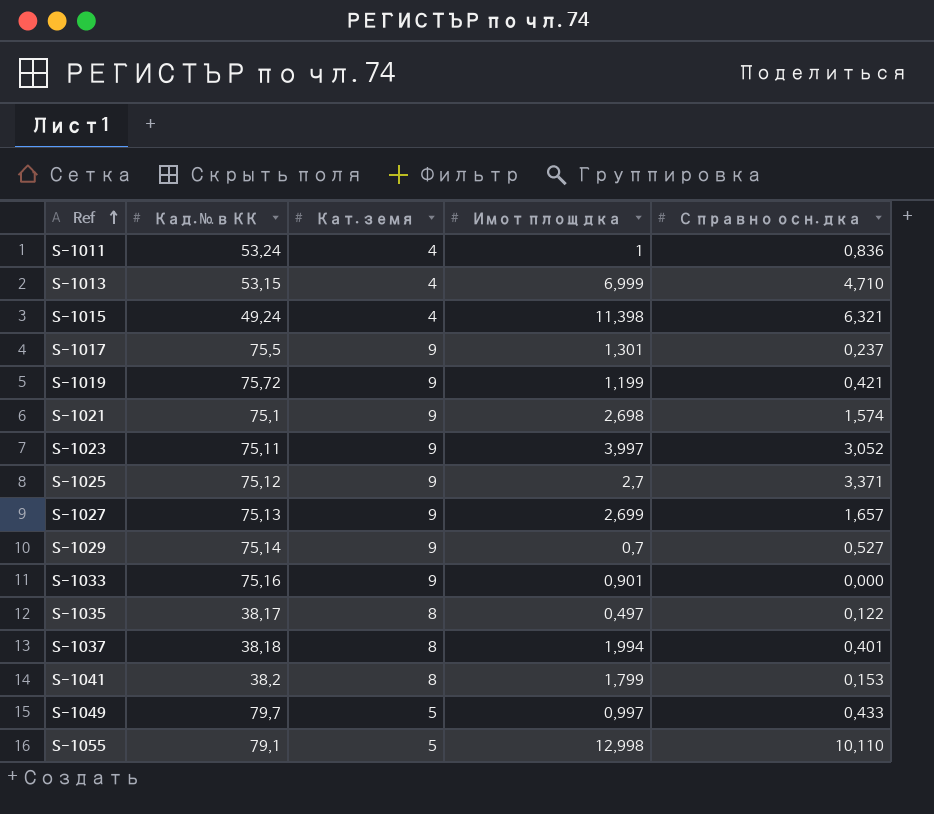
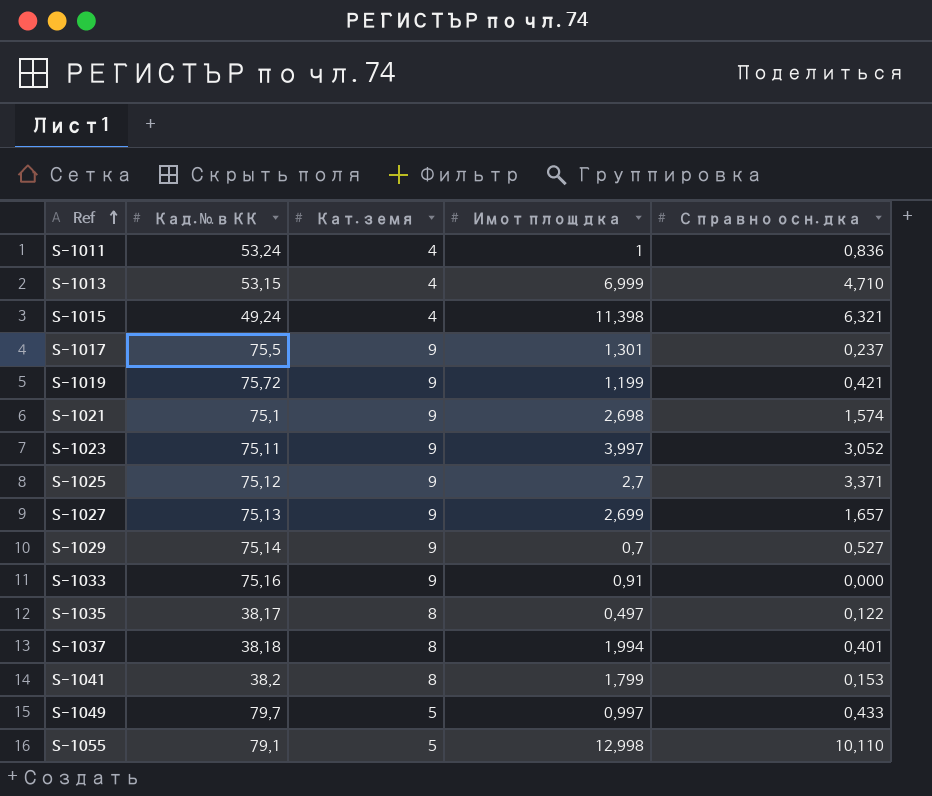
S-1033 | Имот площ дка: 0,901 -> 0,91

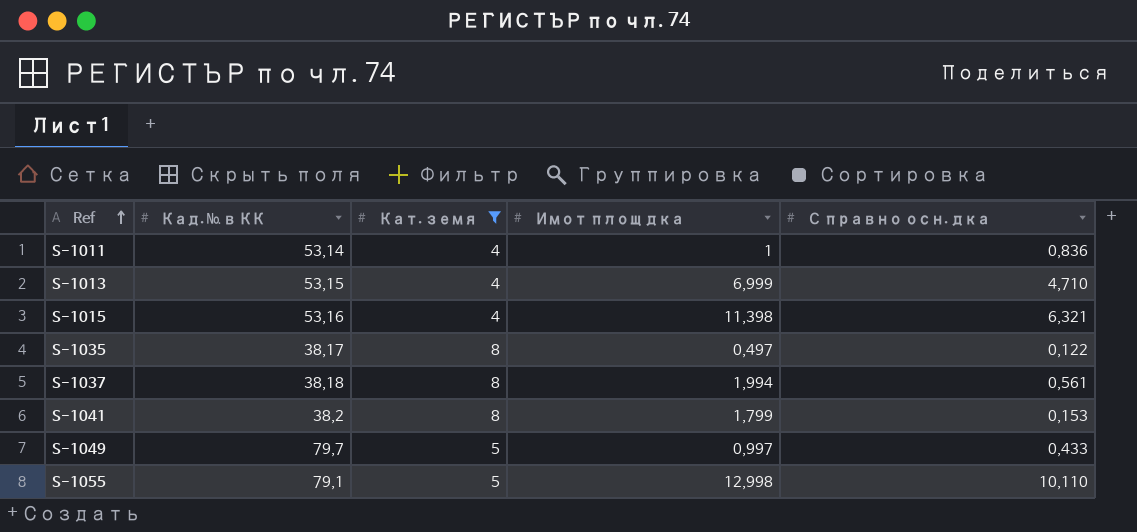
filter: none -> Кат. земя != 9
S-1011 | Кад. № в КК: 53,24 -> 53,14
S-1015 | Кад. № в КК: 49,24 -> 53,16
S-1037 | С правно осн. дка: 0,401 -> 0,561

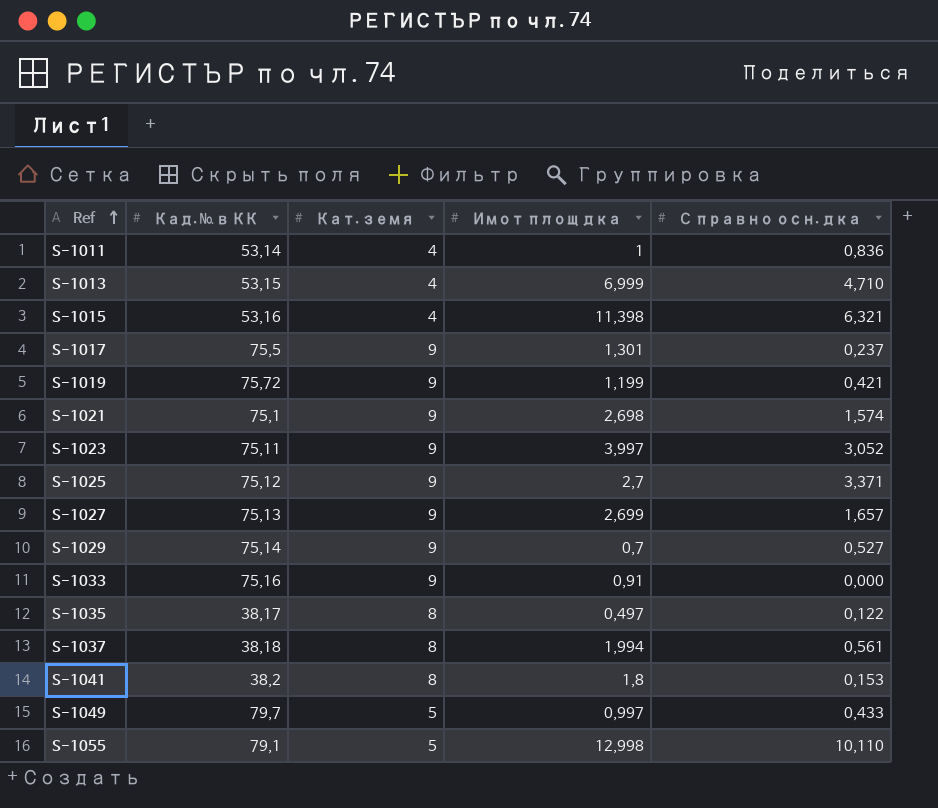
filter: Кат. земя != 9 -> none
S-1041 | Имот площ дка: 1,799 -> 1,8

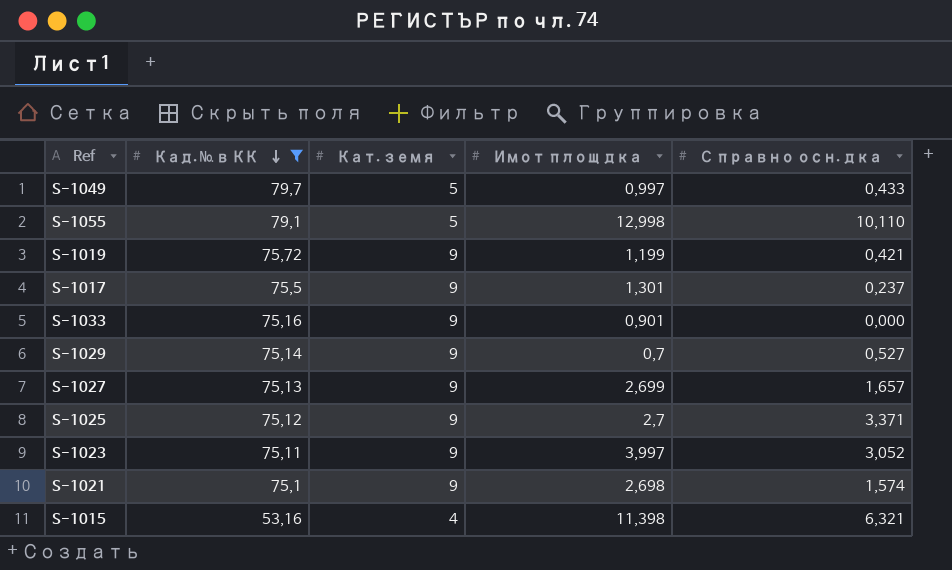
filter: none -> Кад. № в КК >= 53,16
row order: Ref ascending -> Кад. № в КК descending
S-1033 | Имот площ дка: 0,91 -> 0,901

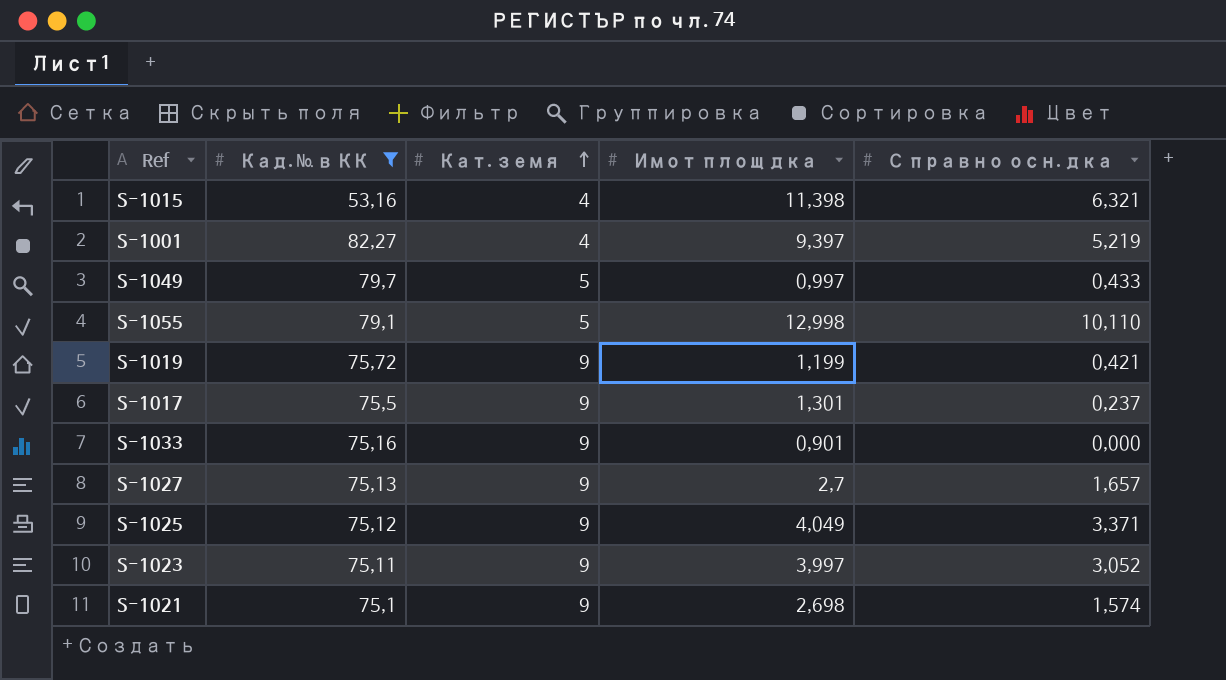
row order: Кад. № в КК descending -> Кат. земя ascending
row S-1029: 75,14 | 9 | 0,7 | 0,527 -> none
row S-1001: none -> 82,27 | 4 | 9,397 | 5,219
S-1027 | Имот площ дка: 2,699 -> 2,7
S-1025 | Имот площ дка: 2,7 -> 4,049

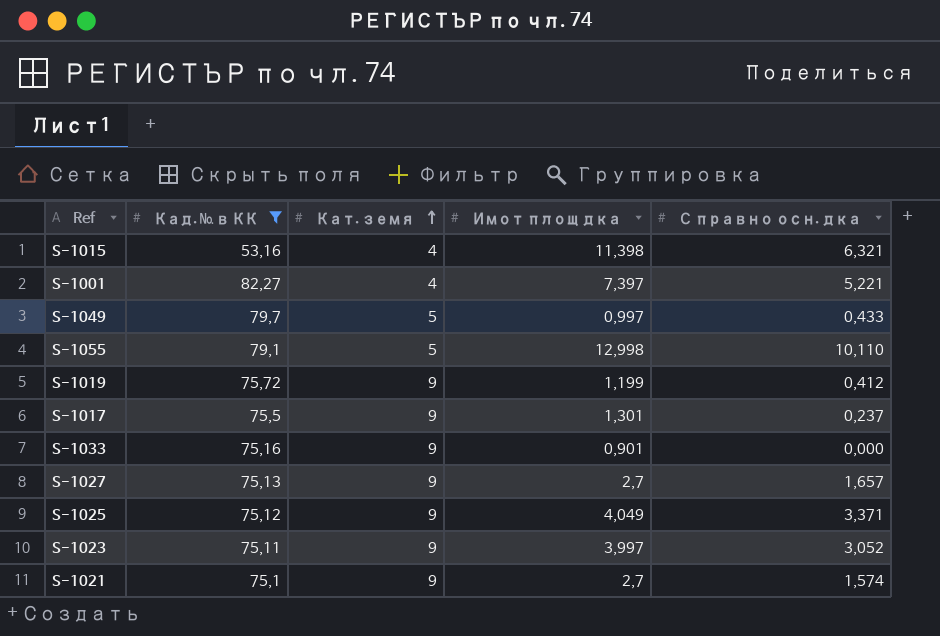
S-1001 | Имот площ дка: 9,397 -> 7,397
S-1001 | С правно осн. дка: 5,219 -> 5,221
S-1019 | С правно осн. дка: 0,421 -> 0,412
S-1021 | Имот площ дка: 2,698 -> 2,7

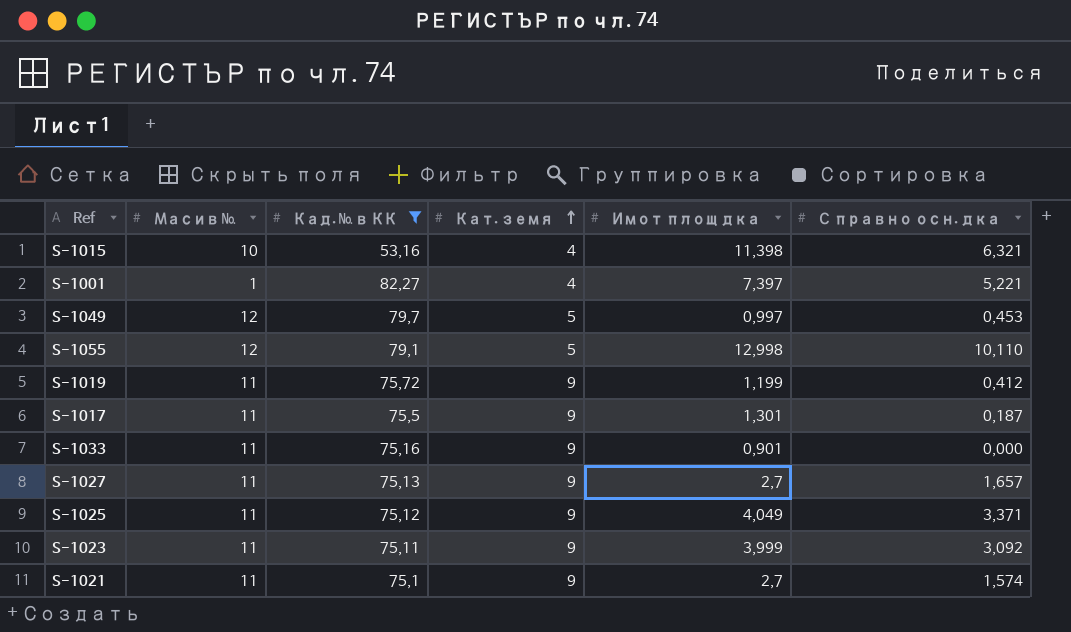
column Масив № | position: none -> 2
S-1049 | С правно осн. дка: 0,433 -> 0,453
S-1017 | С правно осн. дка: 0,237 -> 0,187
S-1023 | Имот площ дка: 3,997 -> 3,999
S-1023 | С правно осн. дка: 3,052 -> 3,092

